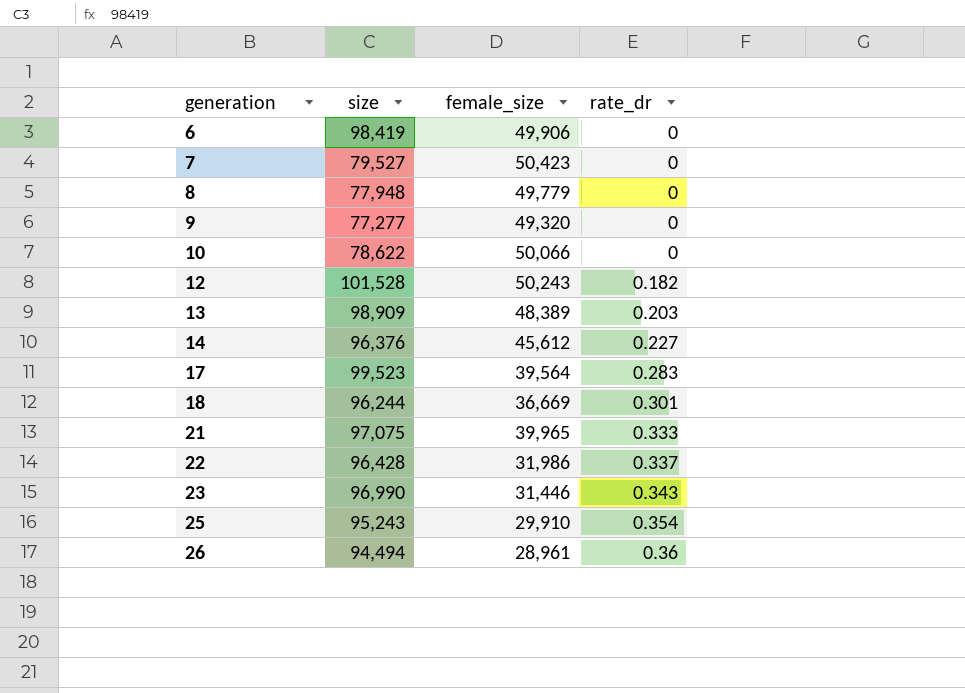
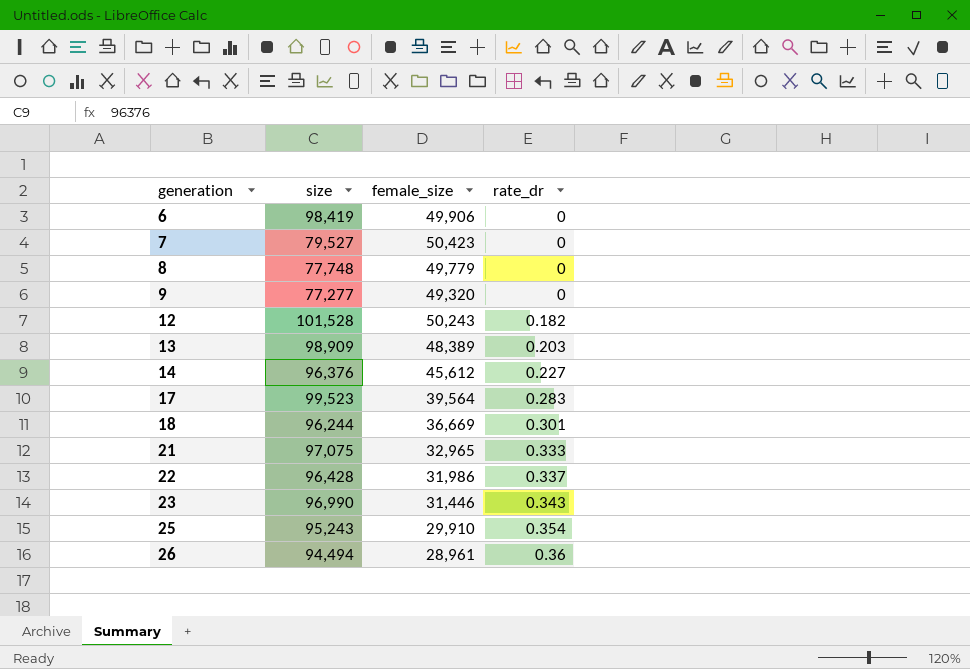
row 10: 78,622 | 50,066 | 0 -> none
8 | size: 77,948 -> 77,748
21 | female_size: 39,965 -> 32,965

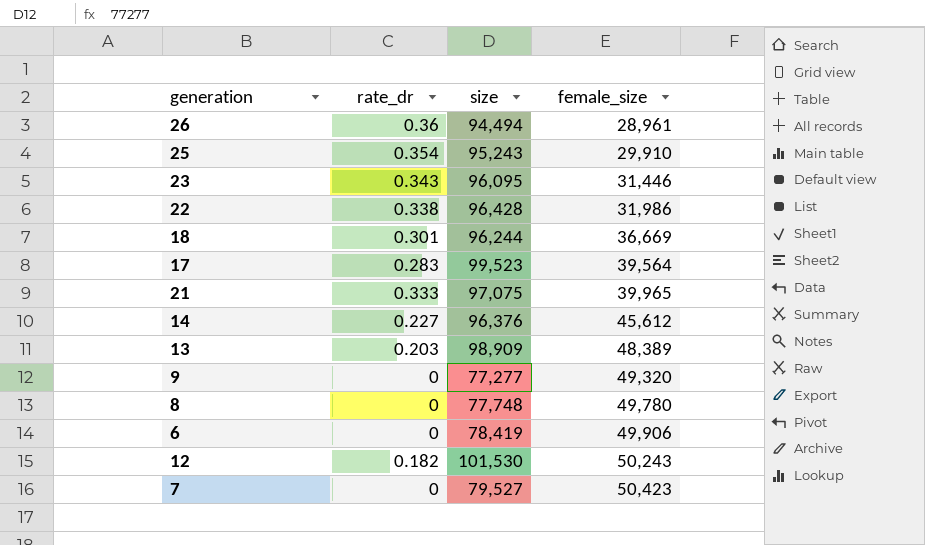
row order: generation ascending -> female_size ascending
column rate_dr | position: 4 -> 2
23 | size: 96,990 -> 96,095
22 | rate_dr: 0.337 -> 0.338
21 | female_size: 32,965 -> 39,965
8 | female_size: 49,779 -> 49,780
6 | size: 98,419 -> 78,419
12 | size: 101,528 -> 101,530

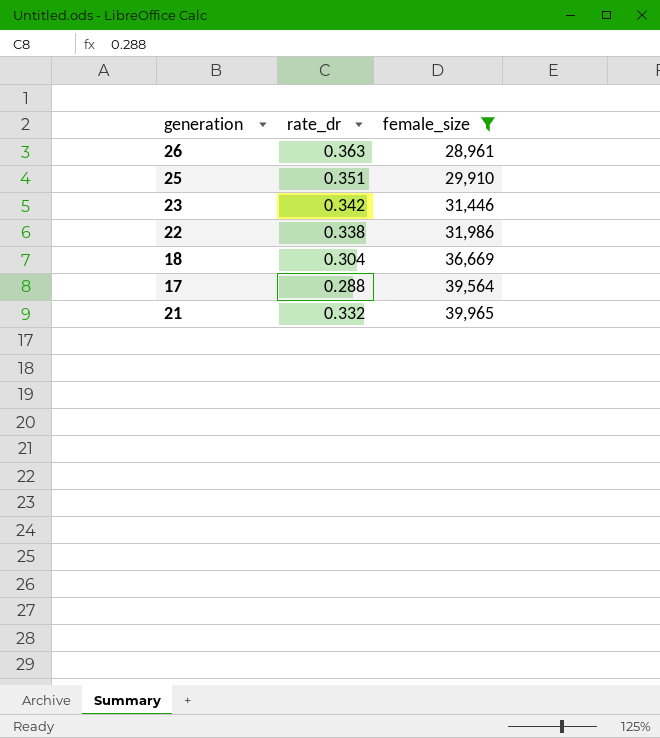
filter: none -> female_size <= 39,965
column size | position: 3 -> none
26 | rate_dr: 0.36 -> 0.363
25 | rate_dr: 0.354 -> 0.351
23 | rate_dr: 0.343 -> 0.342
18 | rate_dr: 0.301 -> 0.304
17 | rate_dr: 0.283 -> 0.288
21 | rate_dr: 0.333 -> 0.332

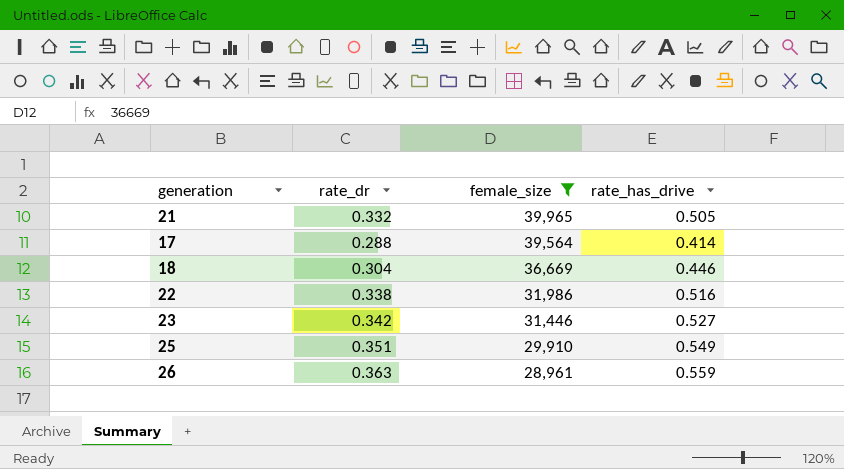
row order: female_size ascending -> female_size descending
column rate_has_drive | position: none -> 4

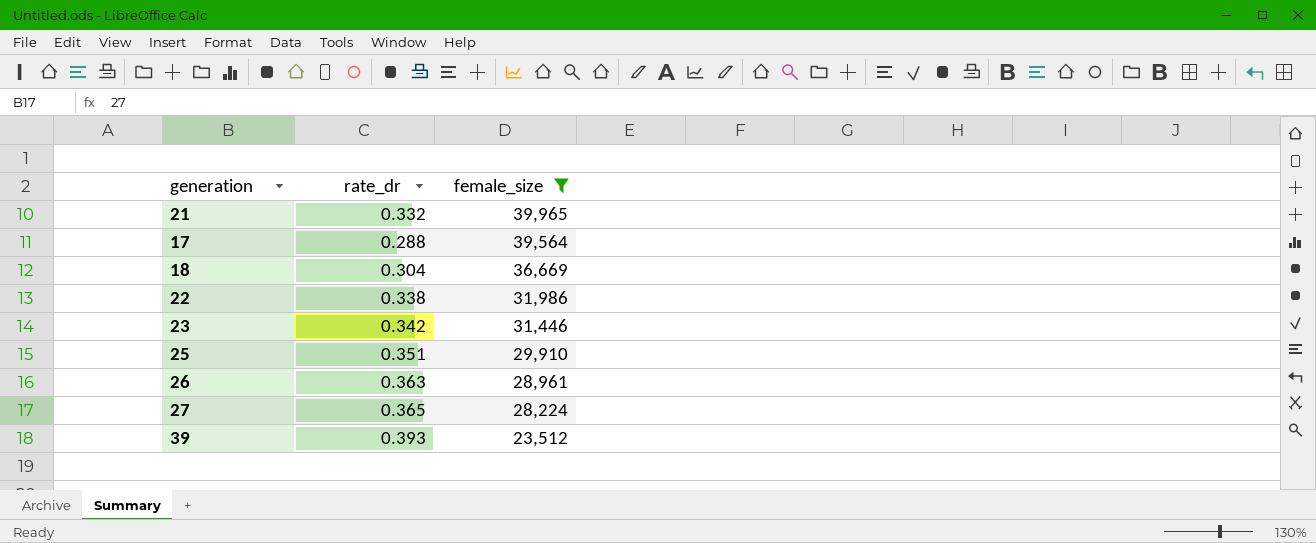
column rate_has_drive | position: 4 -> none
row 27: none -> 0.365 | 28,224
row 39: none -> 0.393 | 23,512

